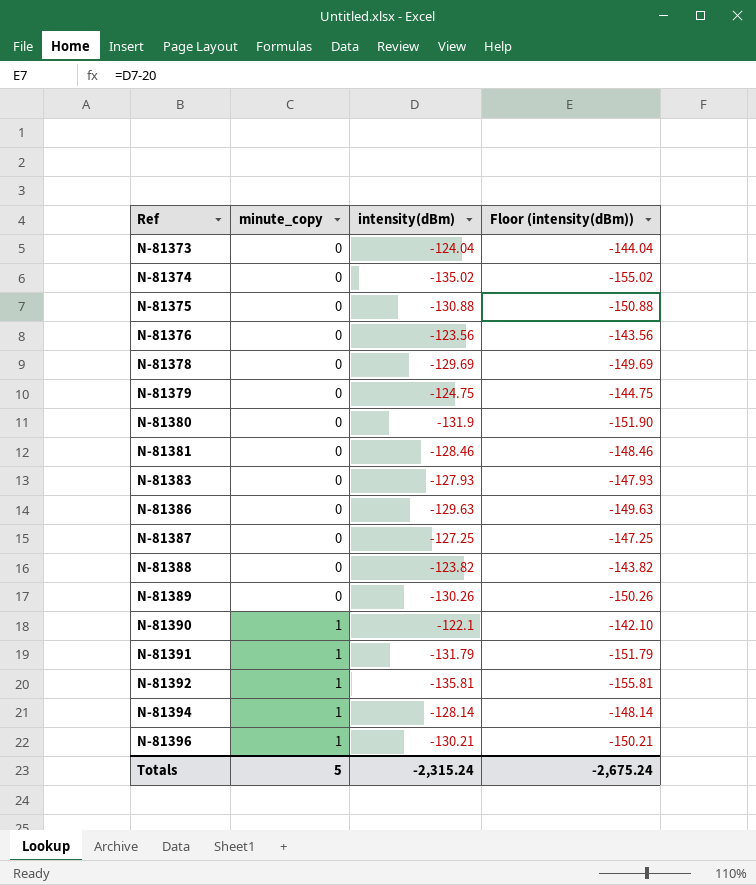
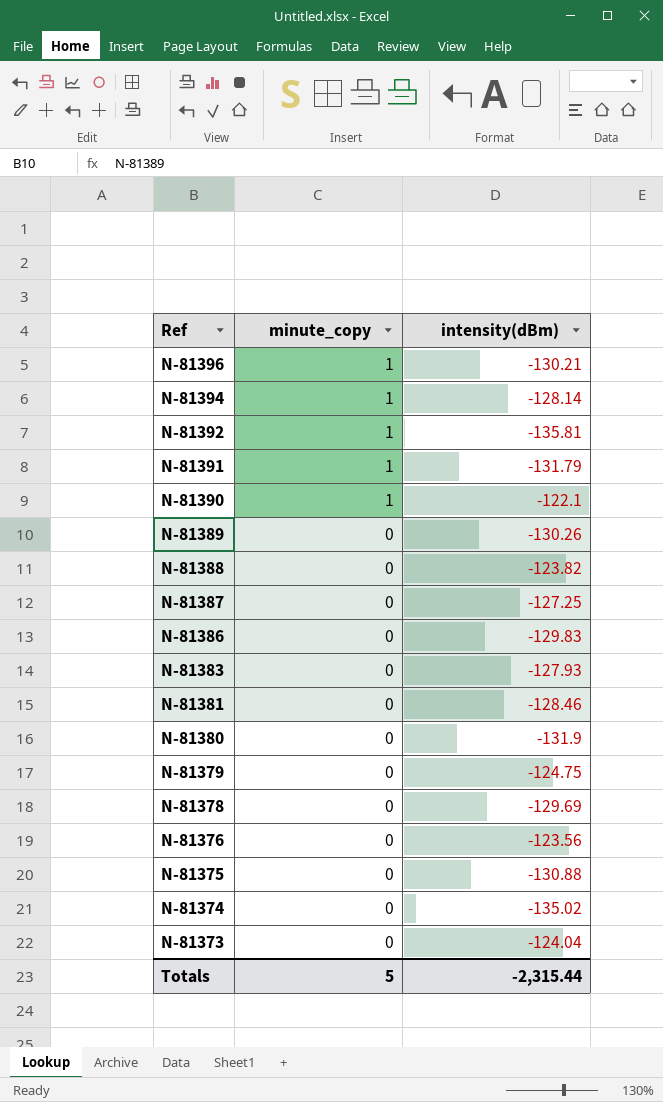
row order: Ref ascending -> Ref descending
column Floor (intensity(dBm)) | formula: [intensity(dBm)] - 20 -> none
N-81386 | intensity(dBm): -129.63 -> -129.83
Totals | intensity(dBm): -2,315.24 -> -2,315.44

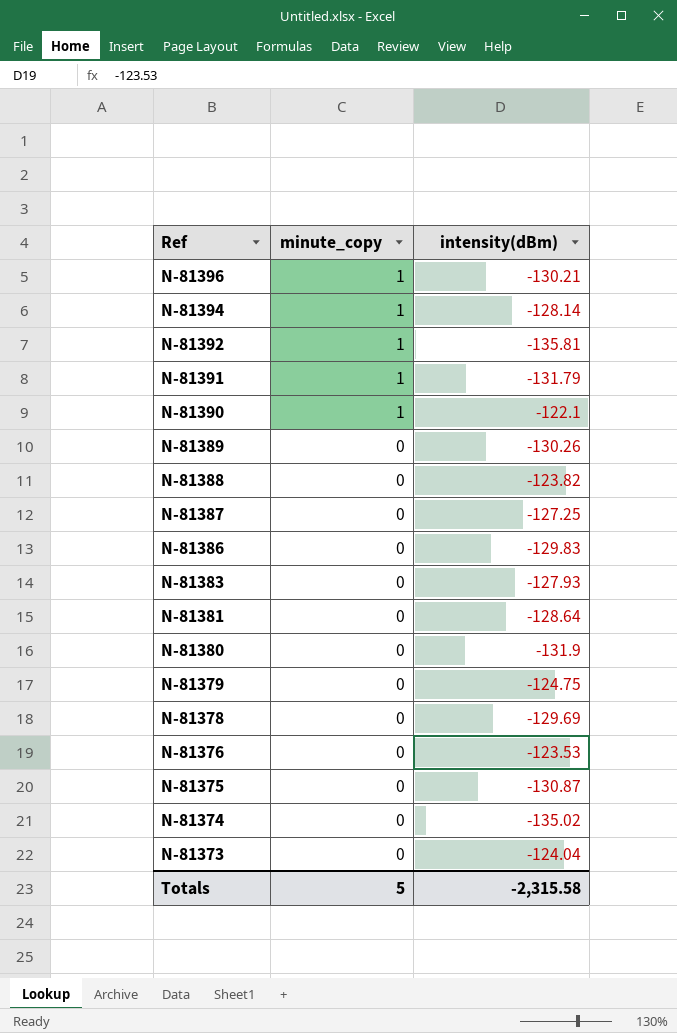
N-81381 | intensity(dBm): -128.46 -> -128.64
N-81376 | intensity(dBm): -123.56 -> -123.53
N-81375 | intensity(dBm): -130.88 -> -130.87
Totals | intensity(dBm): -2,315.44 -> -2,315.58

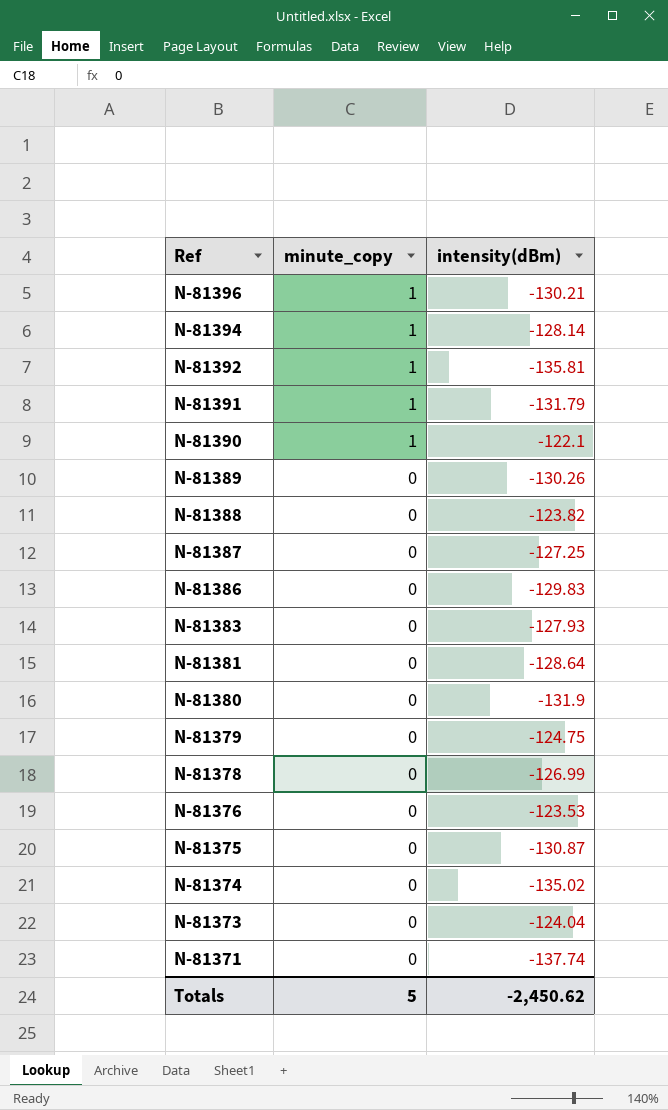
N-81378 | intensity(dBm): -129.69 -> -126.99
row N-81371: none -> 0 | -137.74
Totals | intensity(dBm): -2,315.58 -> -2,450.62

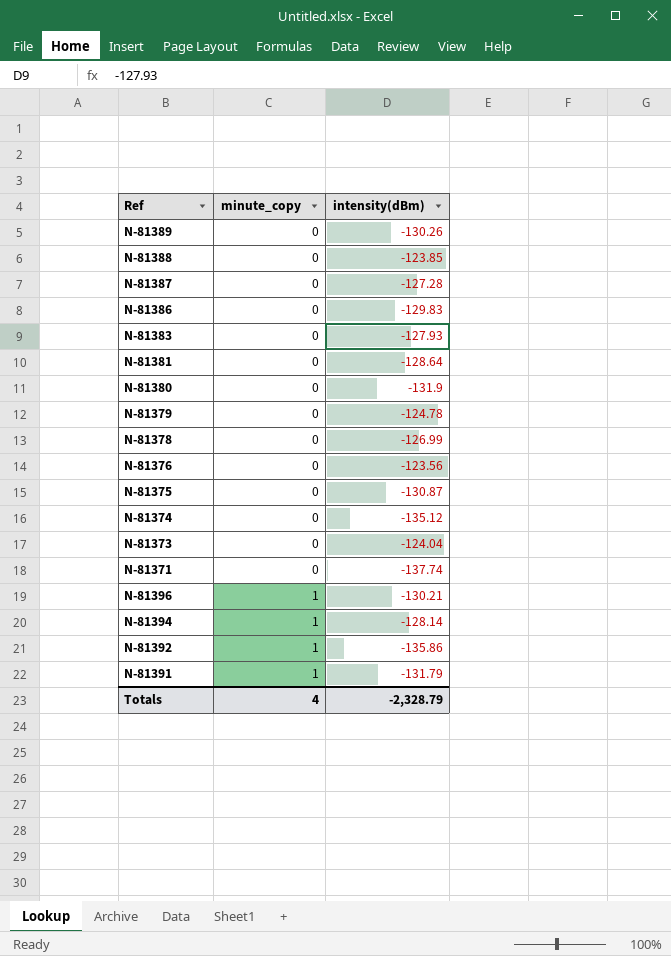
row order: Ref descending -> minute_copy ascending
row N-81390: 1 | -122.1 -> none
N-81388 | intensity(dBm): -123.82 -> -123.85
N-81387 | intensity(dBm): -127.25 -> -127.28
N-81379 | intensity(dBm): -124.75 -> -124.78
N-81376 | intensity(dBm): -123.53 -> -123.56
N-81374 | intensity(dBm): -135.02 -> -135.12
N-81392 | intensity(dBm): -135.81 -> -135.86
Totals | minute_copy: 5 -> 4
Totals | intensity(dBm): -2,450.62 -> -2,328.79

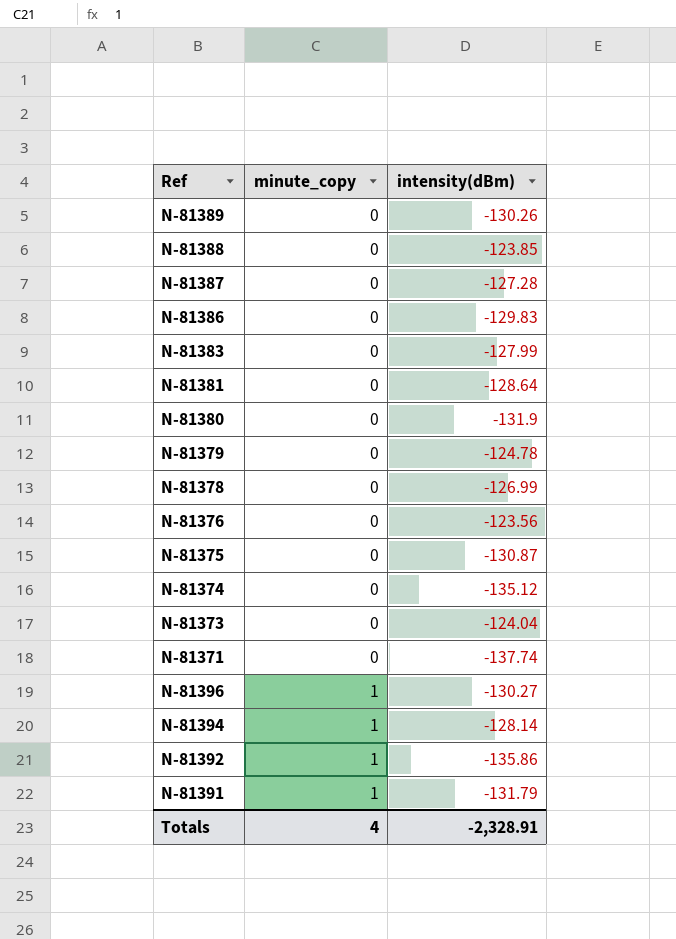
N-81383 | intensity(dBm): -127.93 -> -127.99
N-81396 | intensity(dBm): -130.21 -> -130.27
Totals | intensity(dBm): -2,328.79 -> -2,328.91

